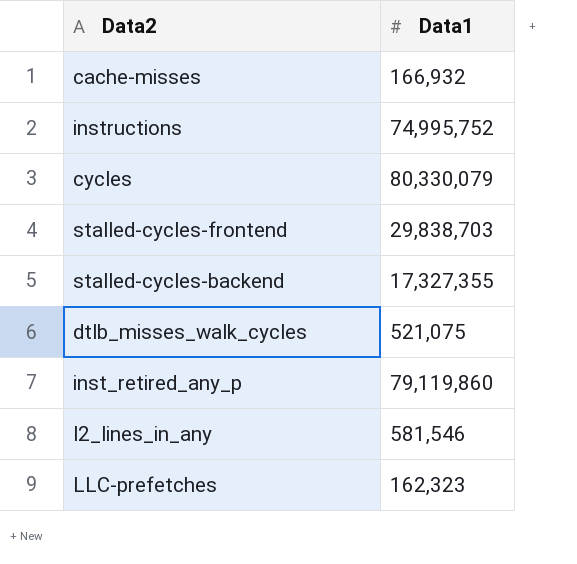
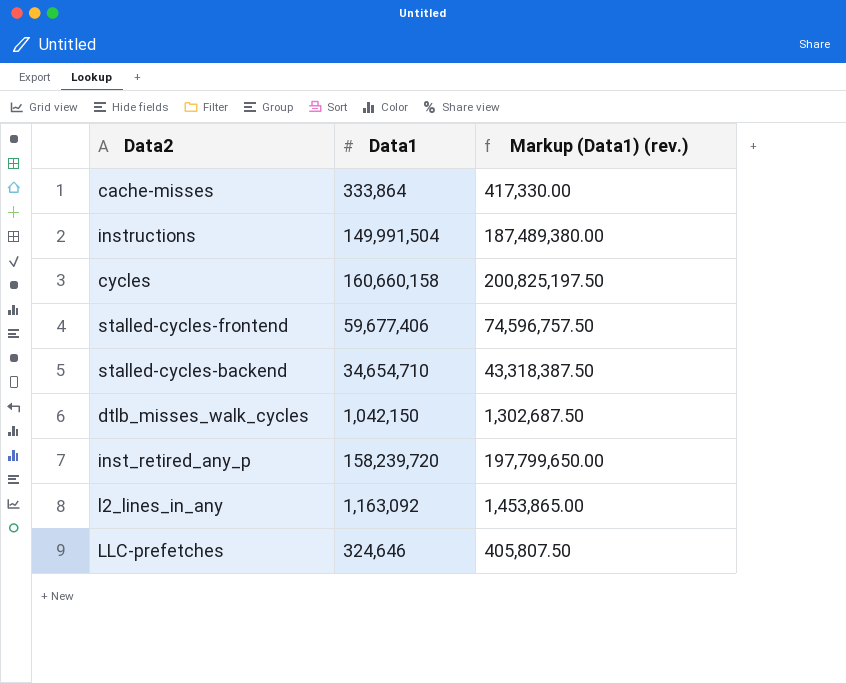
column Markup (Data1) (rev.) | formula: none -> [Data1] * 1.25
cache-misses | Data1: 166,932 -> 333,864
instructions | Data1: 74,995,752 -> 149,991,504
cycles | Data1: 80,330,079 -> 160,660,158
stalled-cycles-frontend | Data1: 29,838,703 -> 59,677,406
stalled-cycles-backend | Data1: 17,327,355 -> 34,654,710
dtlb_misses_walk_cycles | Data1: 521,075 -> 1,042,150
inst_retired_any_p | Data1: 79,119,860 -> 158,239,720
l2_lines_in_any | Data1: 581,546 -> 1,163,092
LLC-prefetches | Data1: 162,323 -> 324,646

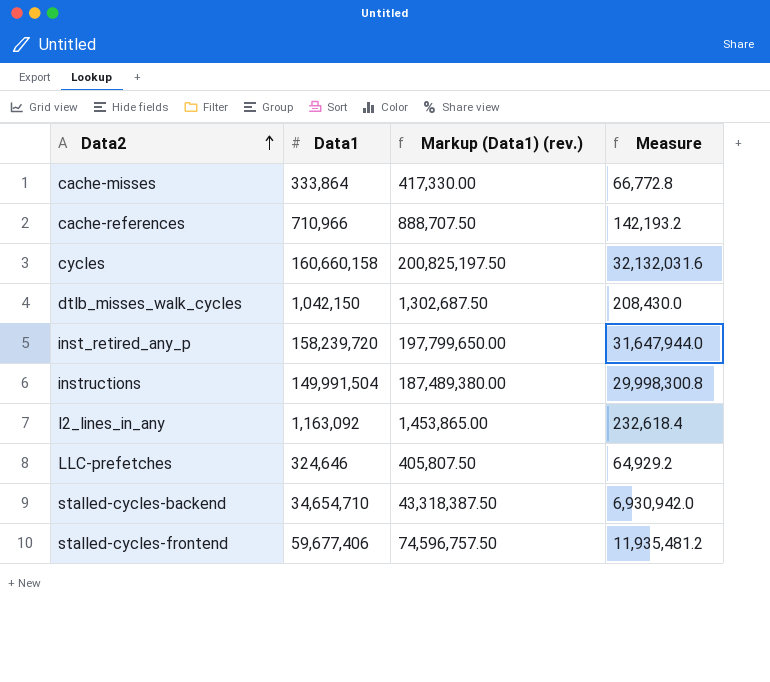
row order: none -> Data2 ascending
column Measure | formula: none -> [Data1] * 0.2
row cache-references: none -> 710,966 | 888,707.50 | 142,193.2

